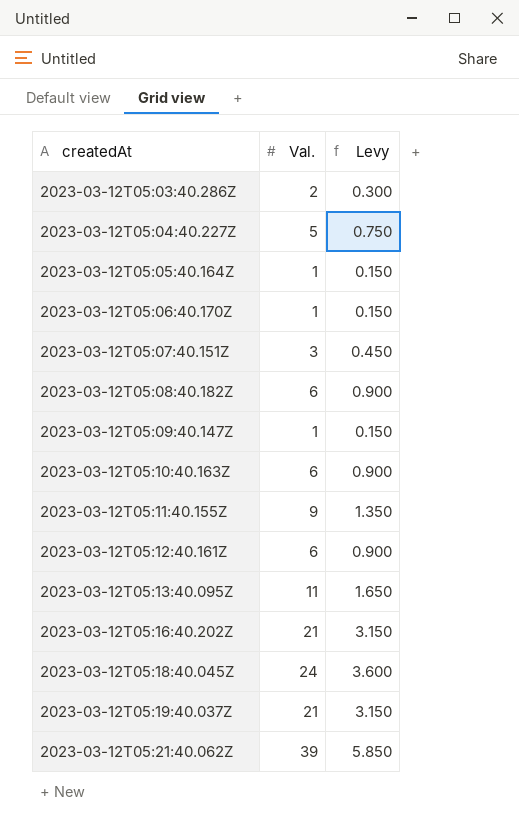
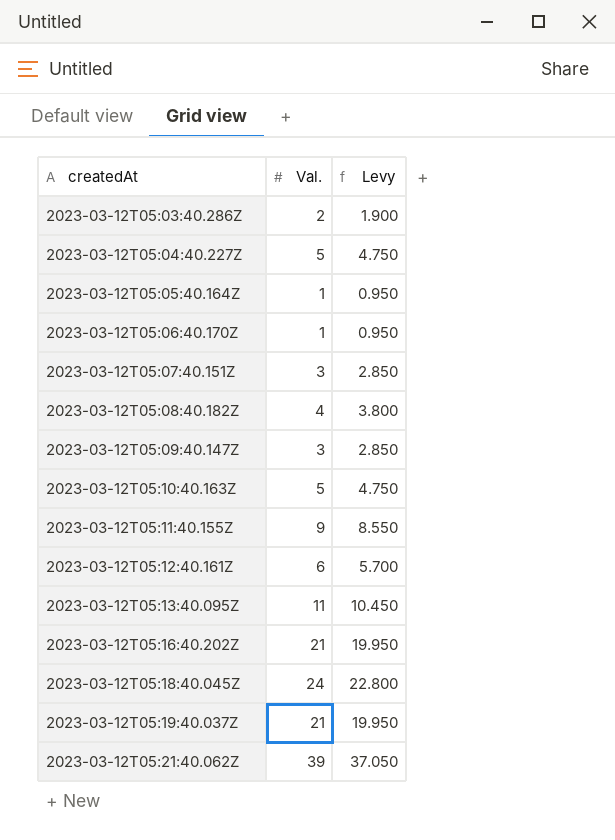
column Levy | formula: [Val.] * 0.15 -> [Val.] * 0.95
2023-03-12T05:08:40.182Z | Val.: 6 -> 4
2023-03-12T05:09:40.147Z | Val.: 1 -> 3
2023-03-12T05:10:40.163Z | Val.: 6 -> 5

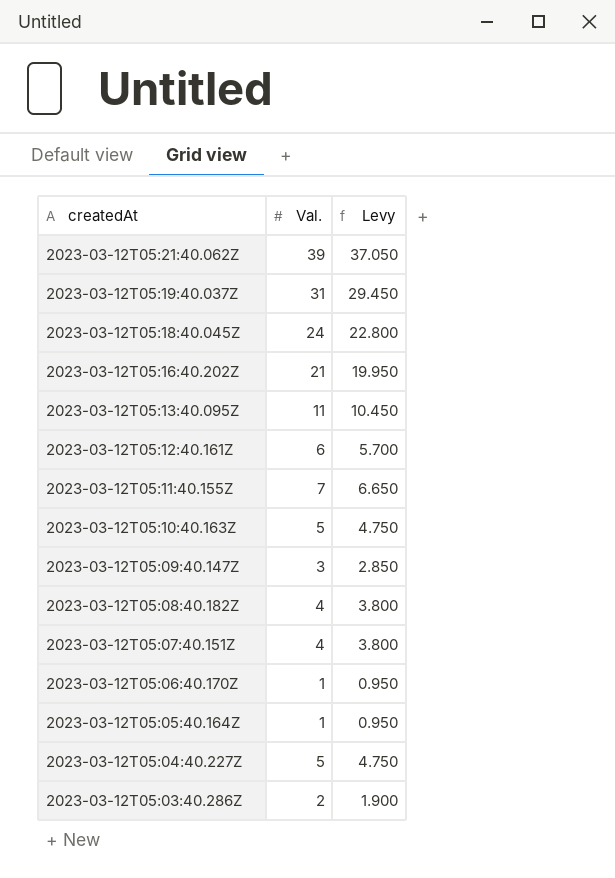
row order: createdAt ascending -> createdAt descending
2023-03-12T05:19:40.037Z | Val.: 21 -> 31
2023-03-12T05:19:40.037Z | Levy: 19.950 -> 29.450
2023-03-12T05:11:40.155Z | Val.: 9 -> 7
2023-03-12T05:11:40.155Z | Levy: 8.550 -> 6.650
2023-03-12T05:07:40.151Z | Val.: 3 -> 4
2023-03-12T05:07:40.151Z | Levy: 2.850 -> 3.800

